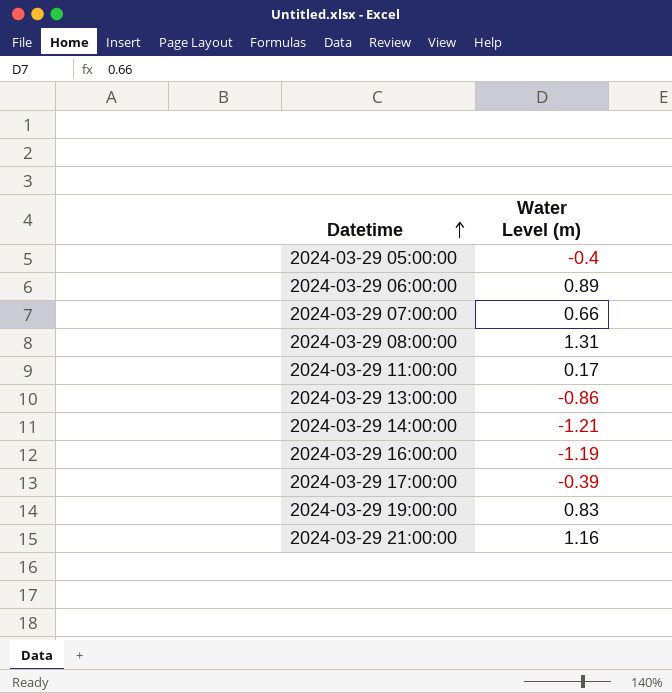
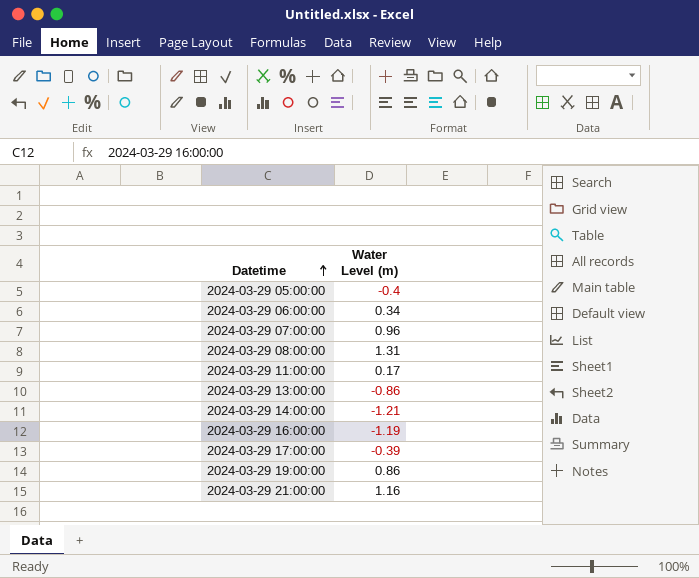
2024-03-29 06:00:00 | Water Level (m): 0.89 -> 0.34
2024-03-29 07:00:00 | Water Level (m): 0.66 -> 0.96
2024-03-29 19:00:00 | Water Level (m): 0.83 -> 0.86

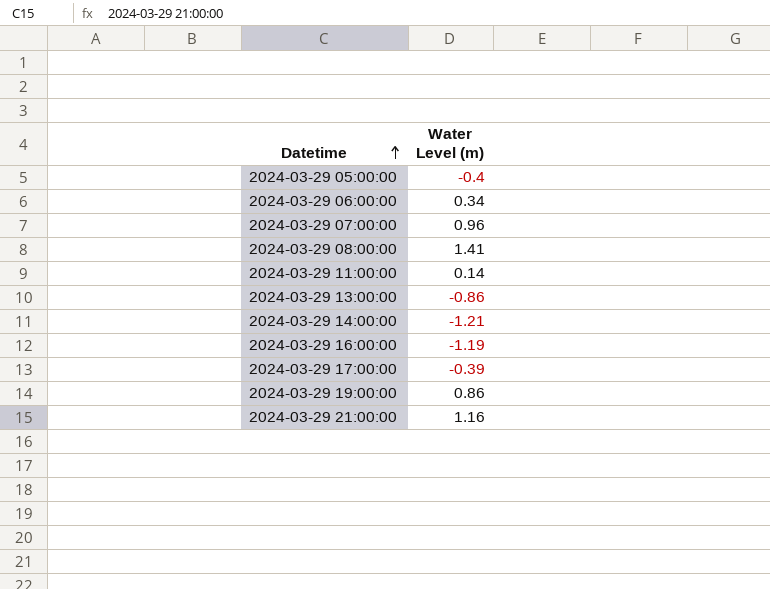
2024-03-29 08:00:00 | Water Level (m): 1.31 -> 1.41
2024-03-29 11:00:00 | Water Level (m): 0.17 -> 0.14

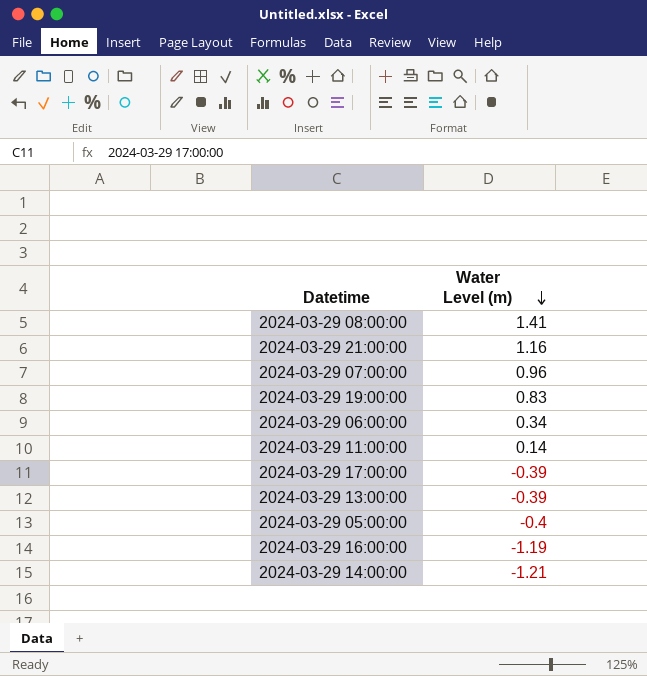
row order: Datetime ascending -> Water Level (m) descending
2024-03-29 19:00:00 | Water Level (m): 0.86 -> 0.83
2024-03-29 13:00:00 | Water Level (m): -0.86 -> -0.39

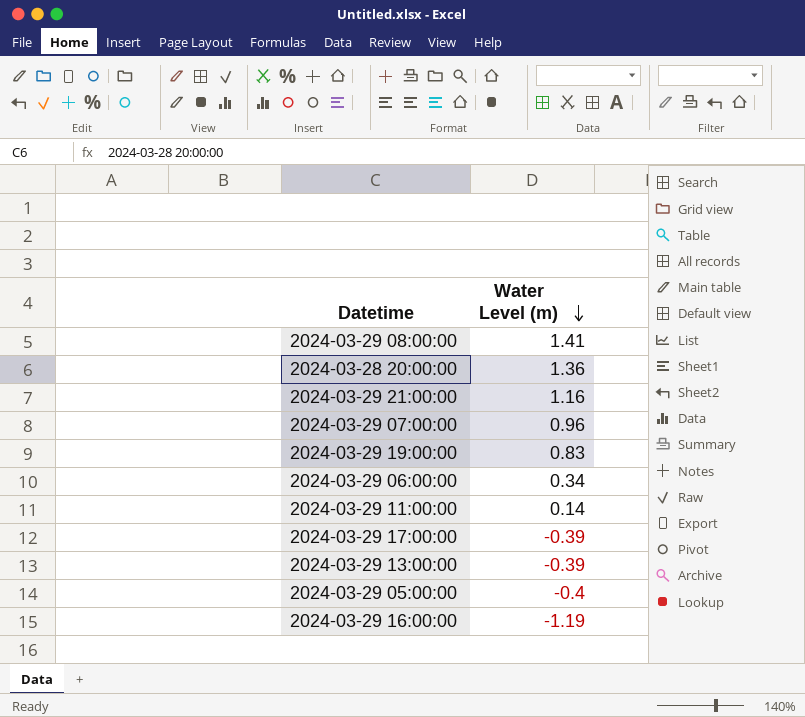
row 2024-03-29 14:00:00: -1.21 -> none
row 2024-03-28 20:00:00: none -> 1.36

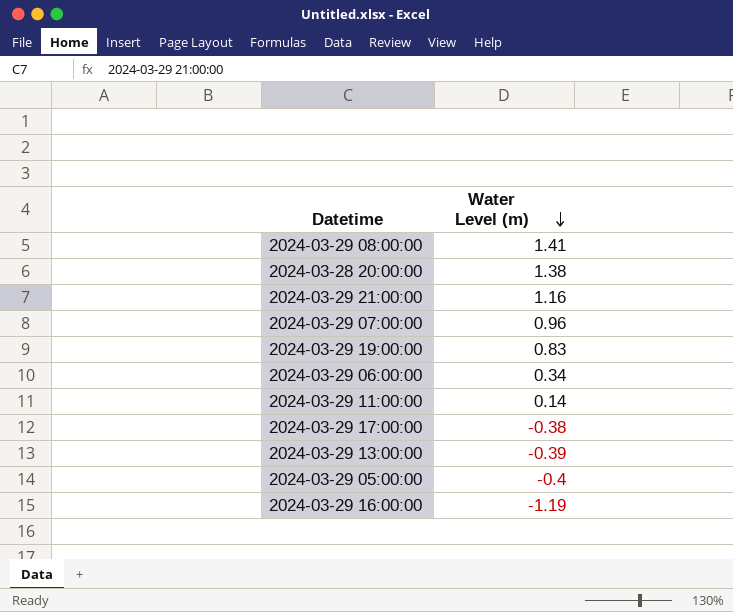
2024-03-28 20:00:00 | Water Level (m): 1.36 -> 1.38
2024-03-29 17:00:00 | Water Level (m): -0.39 -> -0.38

